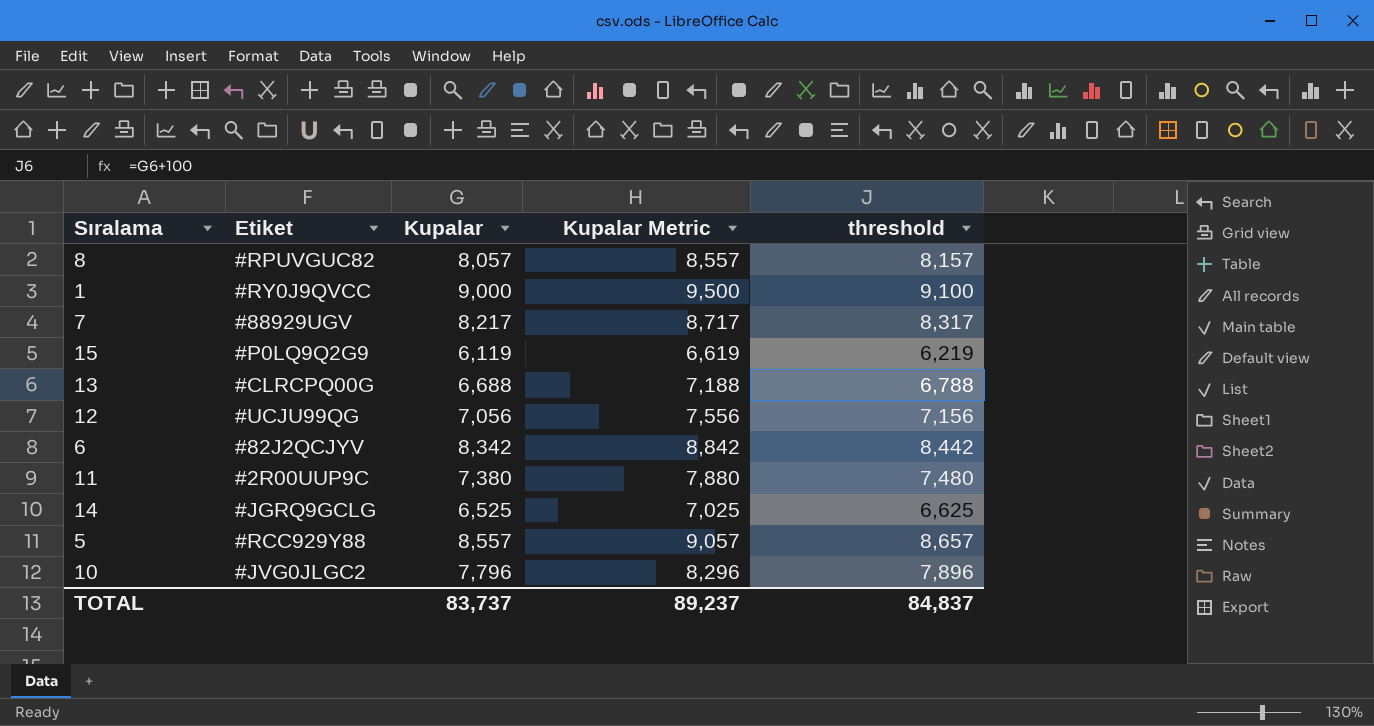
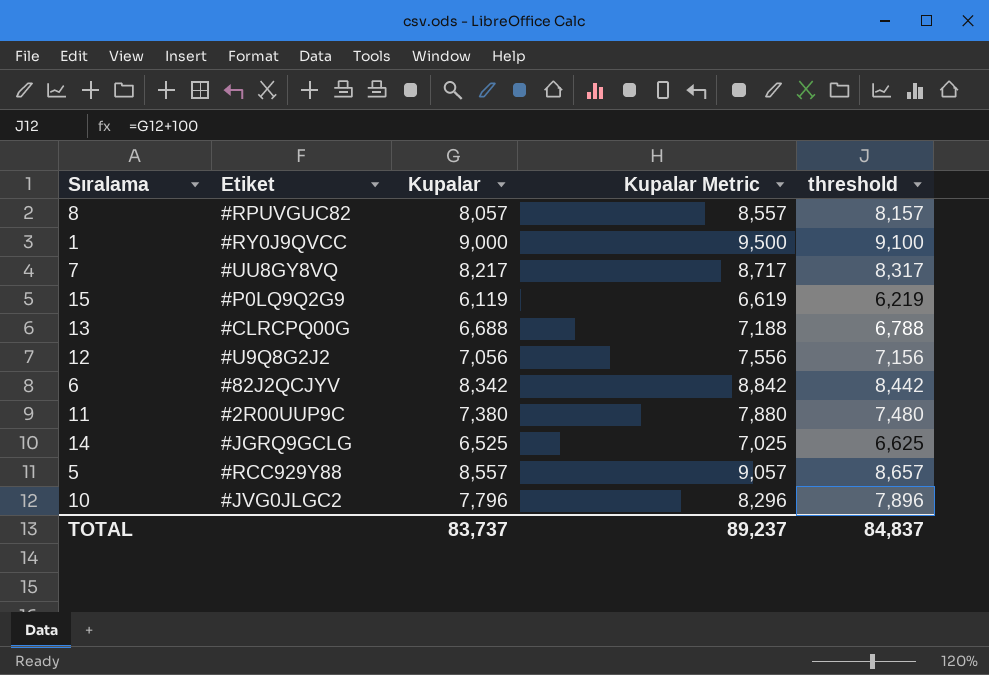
7 | Etiket: #88929UGV -> #UU8GY8VQ
12 | Etiket: #UCJU99QG -> #U9Q8G2J2

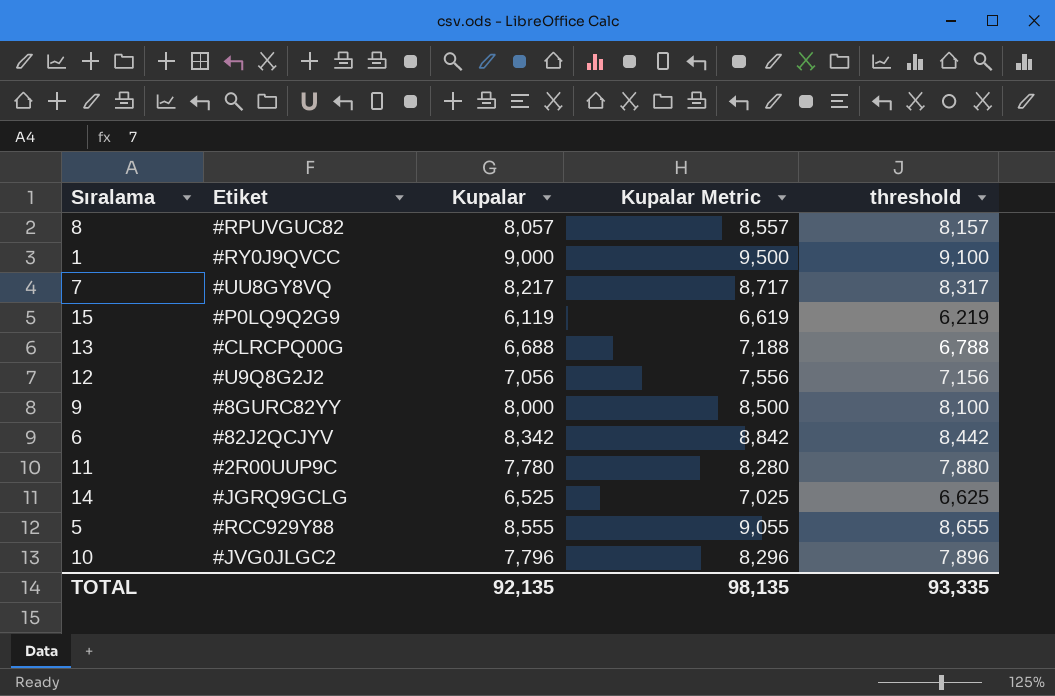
row 9: none -> #8GURC82YY | 8,000 | 8,500 | 8,100
11 | Kupalar: 7,380 -> 7,780
11 | Kupalar Metric: 7,880 -> 8,280
11 | threshold: 7,480 -> 7,880
5 | Kupalar: 8,557 -> 8,555
5 | Kupalar Metric: 9,057 -> 9,055
5 | threshold: 8,657 -> 8,655
TOTAL | Kupalar: 83,737 -> 92,135
TOTAL | Kupalar Metric: 89,237 -> 98,135
TOTAL | threshold: 84,837 -> 93,335

